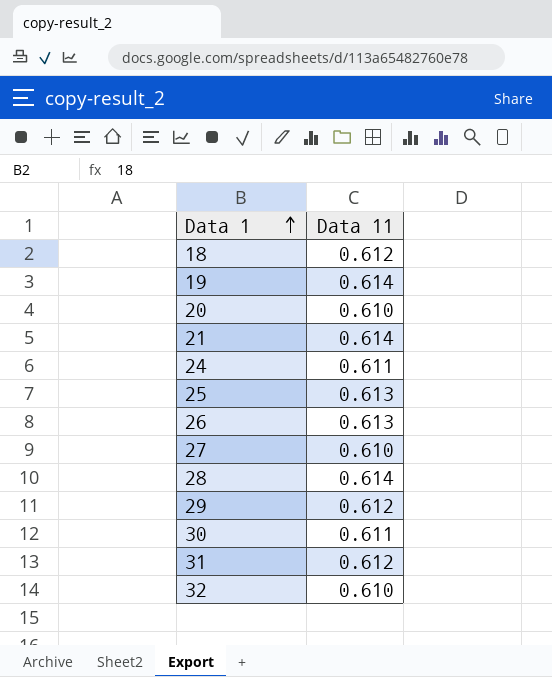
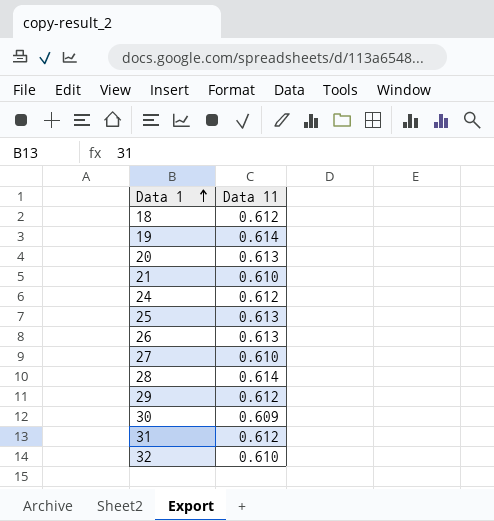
20 | Data 11: 0.610 -> 0.613
21 | Data 11: 0.614 -> 0.610
24 | Data 11: 0.611 -> 0.612
30 | Data 11: 0.611 -> 0.609

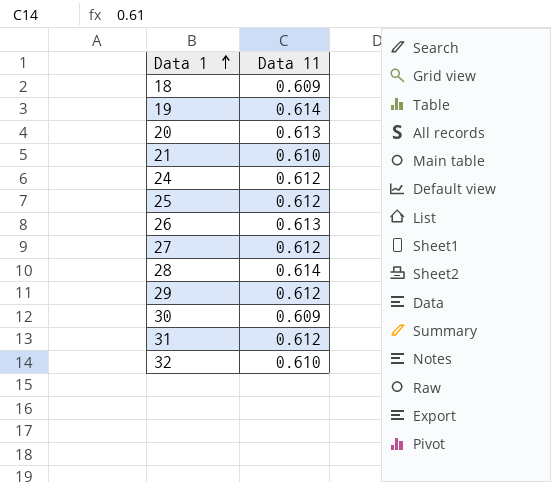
18 | Data 11: 0.612 -> 0.609
25 | Data 11: 0.613 -> 0.612
27 | Data 11: 0.610 -> 0.612

